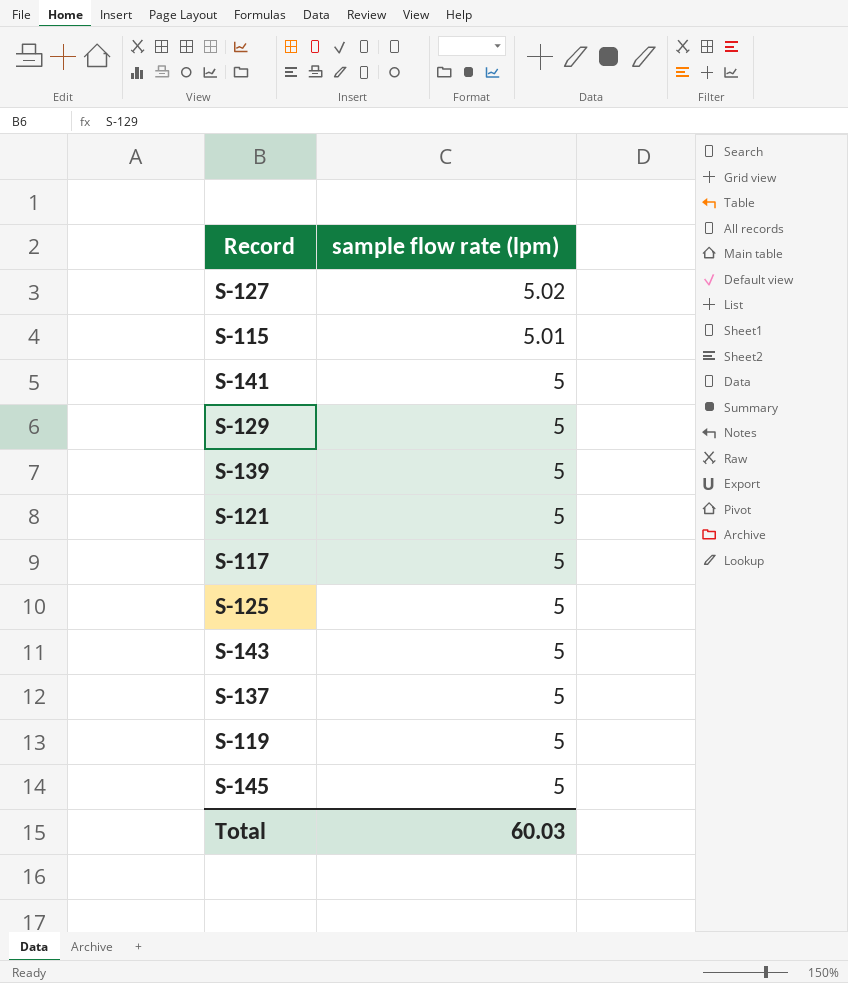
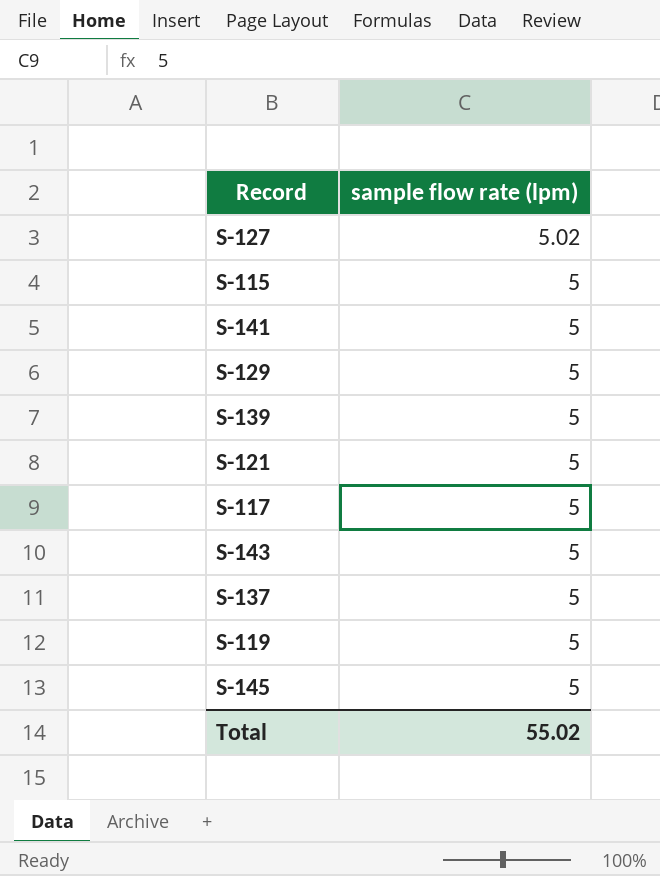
row S-125: 5 -> none
S-115 | sample flow rate (lpm): 5.01 -> 5
Total | sample flow rate (lpm): 60.03 -> 55.02

